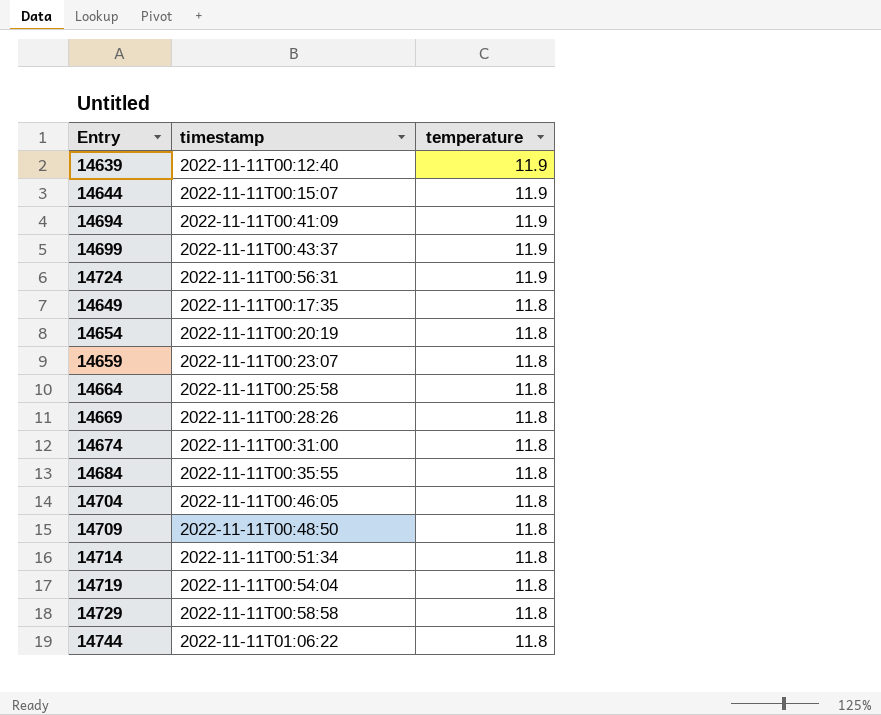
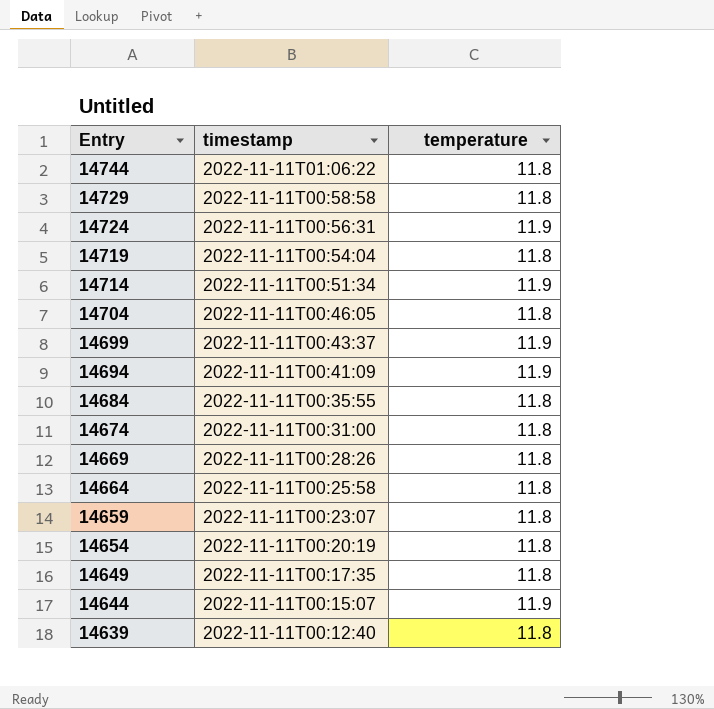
row order: temperature descending -> Entry descending
row 14709: 2022-11-11T00:48:50 | 11.8 -> none
14714 | temperature: 11.8 -> 11.9
14639 | temperature: 11.9 -> 11.8

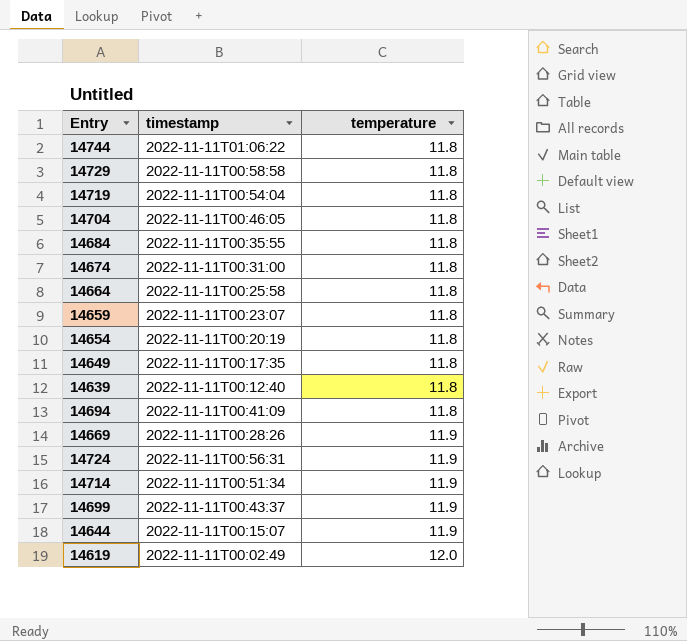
row order: Entry descending -> temperature ascending
14694 | temperature: 11.9 -> 11.8
14669 | temperature: 11.8 -> 11.9
row 14619: none -> 2022-11-11T00:02:49 | 12.0

